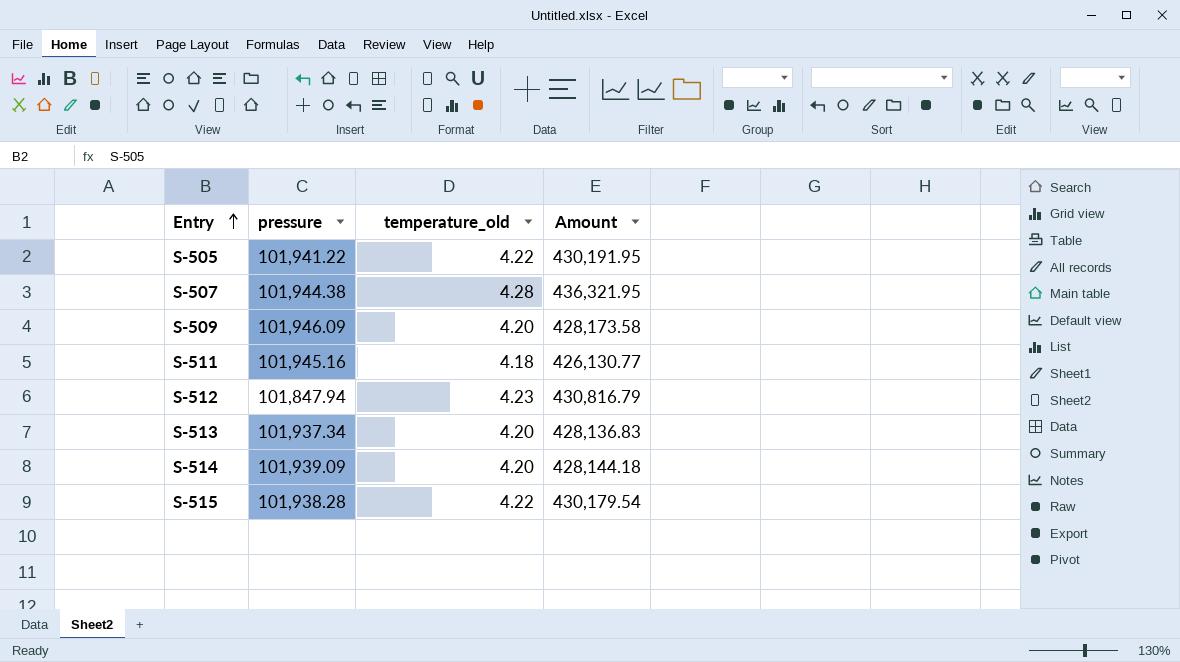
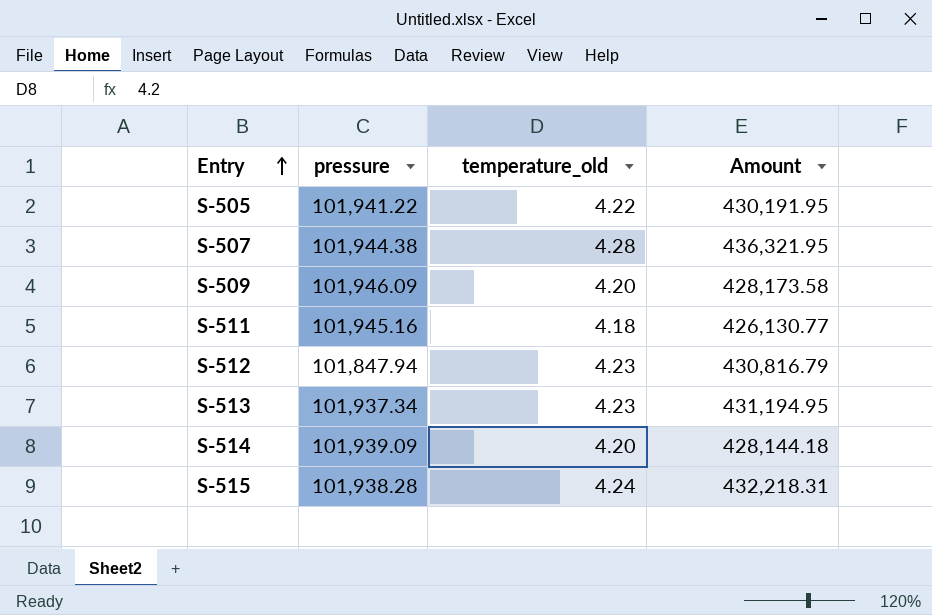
S-513 | temperature_old: 4.20 -> 4.23
S-513 | Amount: 428,136.83 -> 431,194.95
S-515 | temperature_old: 4.22 -> 4.24
S-515 | Amount: 430,179.54 -> 432,218.31

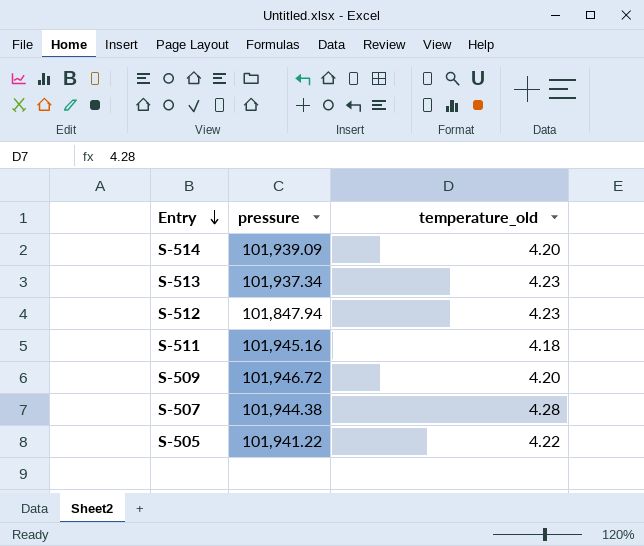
row order: Entry ascending -> Entry descending
column Amount | formula: [pressure] * [temperature_old] -> none
row S-515: 101,938.28 | 4.24 | 432,218.31 -> none
S-509 | pressure: 101,946.09 -> 101,946.72

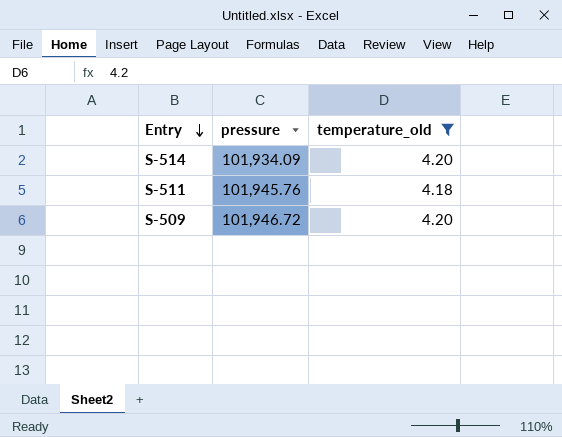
filter: none -> temperature_old <= 4.20
S-514 | pressure: 101,939.09 -> 101,934.09
S-511 | pressure: 101,945.16 -> 101,945.76

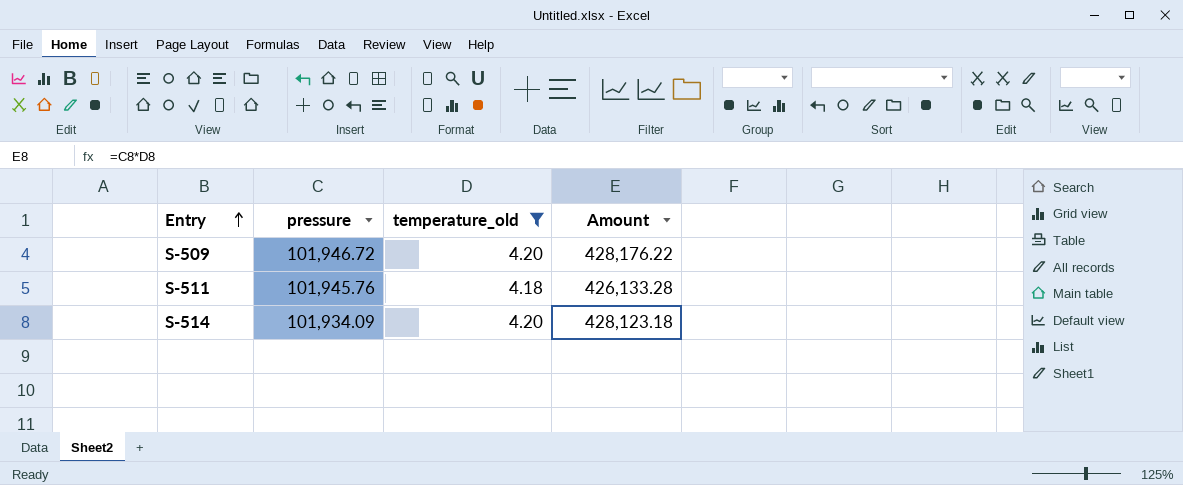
row order: Entry descending -> Entry ascending
column Amount | formula: none -> [pressure] * [temperature_old]

